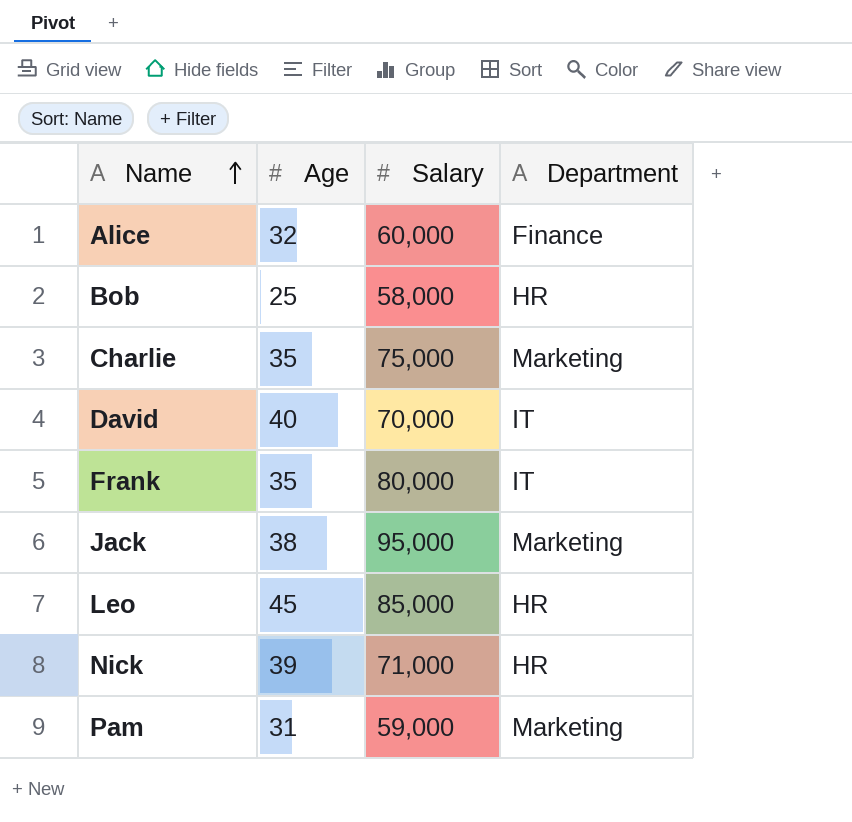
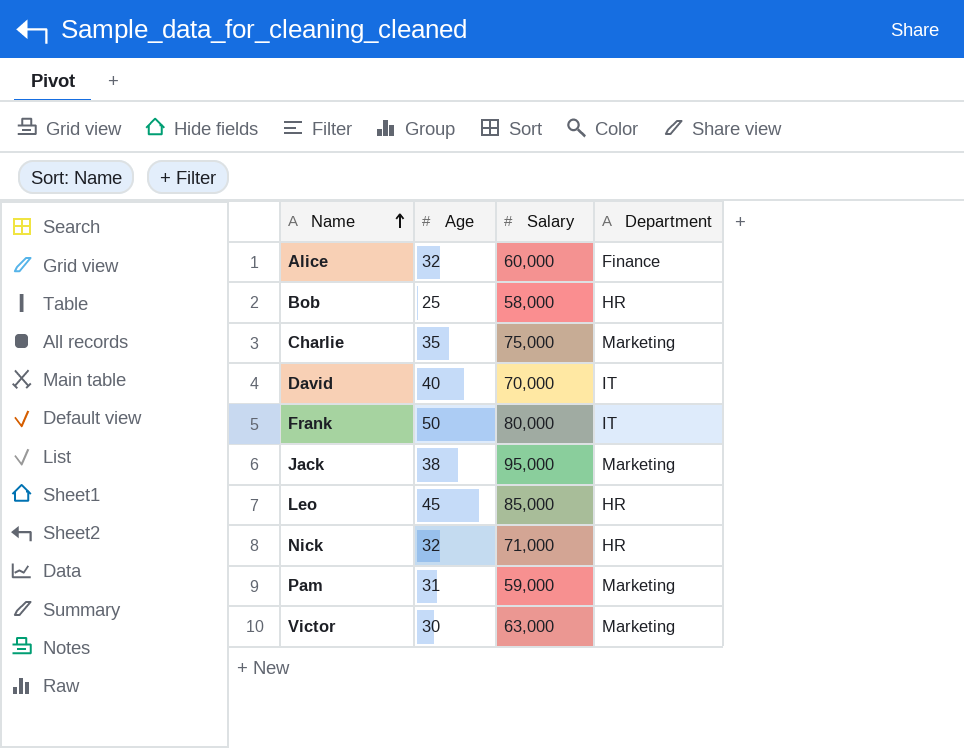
Frank | Age: 35 -> 50
Nick | Age: 39 -> 32
row Victor: none -> 30 | 63,000 | Marketing

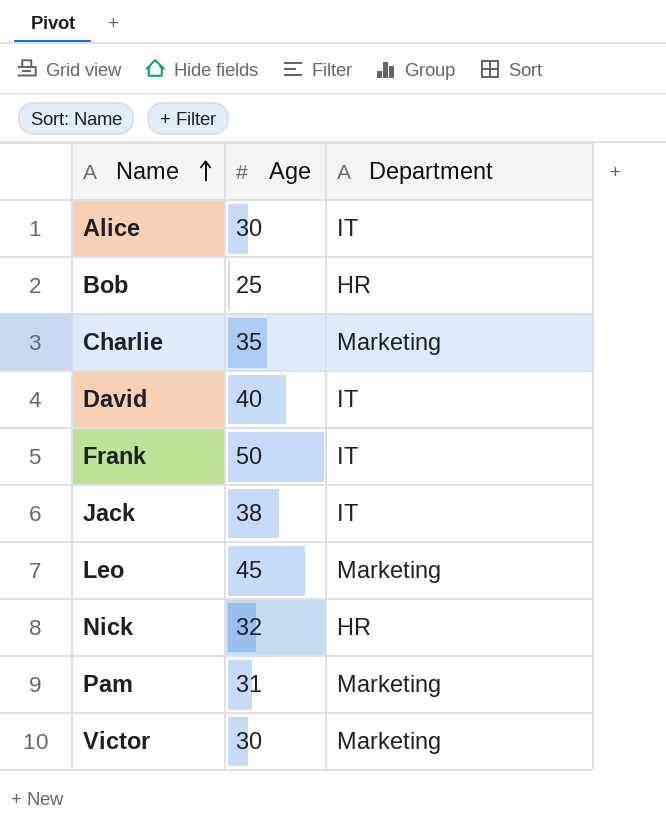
column Salary | position: 3 -> none
Alice | Age: 32 -> 30
Alice | Department: Finance -> IT
Jack | Department: Marketing -> IT
Leo | Department: HR -> Marketing

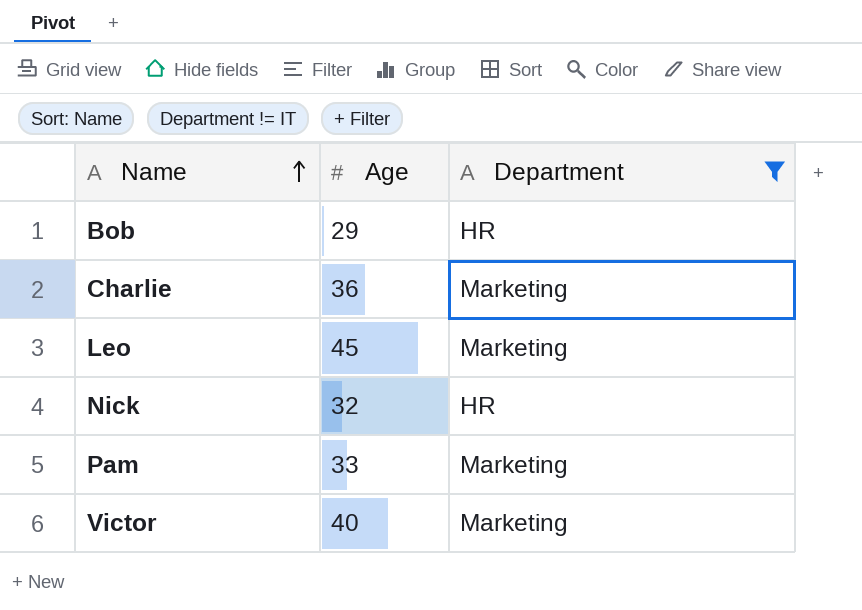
filter: none -> Department != IT
Bob | Age: 25 -> 29
Charlie | Age: 35 -> 36
Pam | Age: 31 -> 33
Victor | Age: 30 -> 40

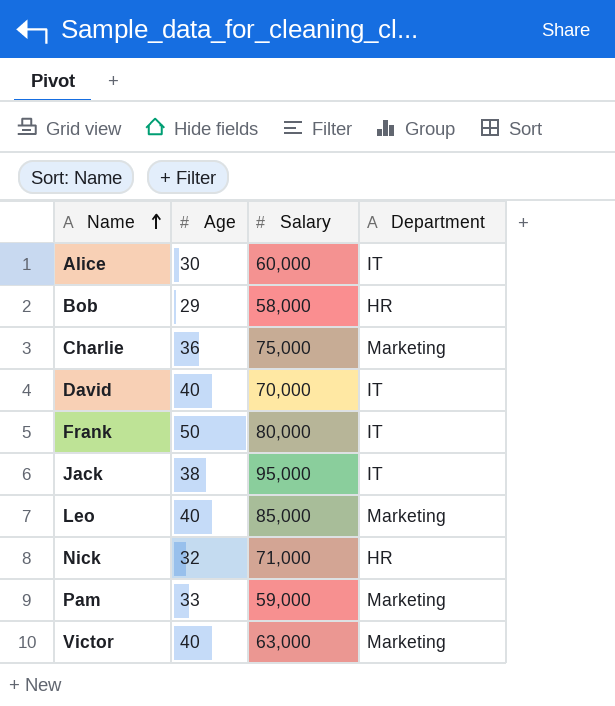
filter: Department != IT -> none
column Salary | position: none -> 3
Leo | Age: 45 -> 40

